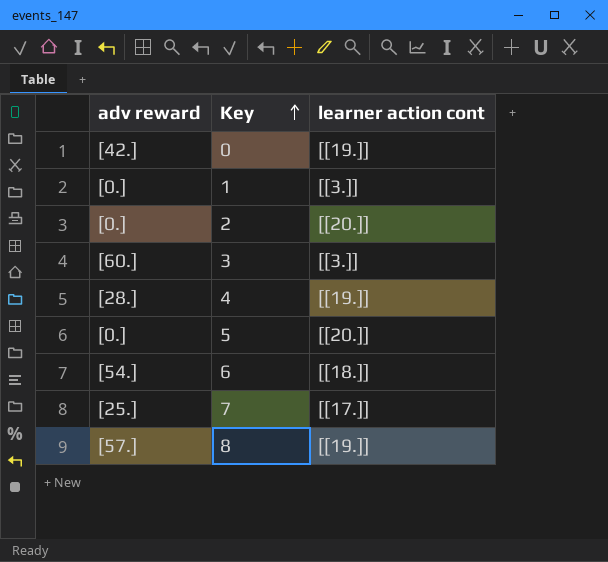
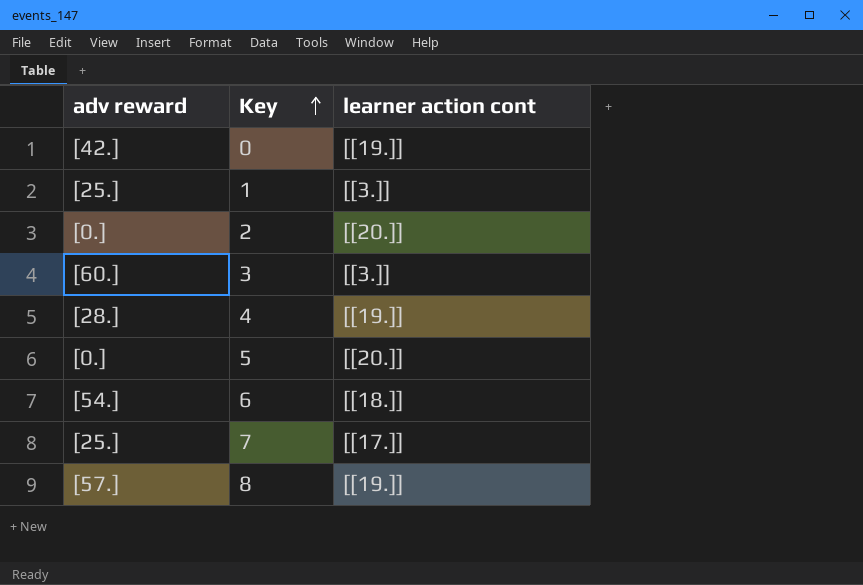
1 | adv reward: [0.] -> [25.]

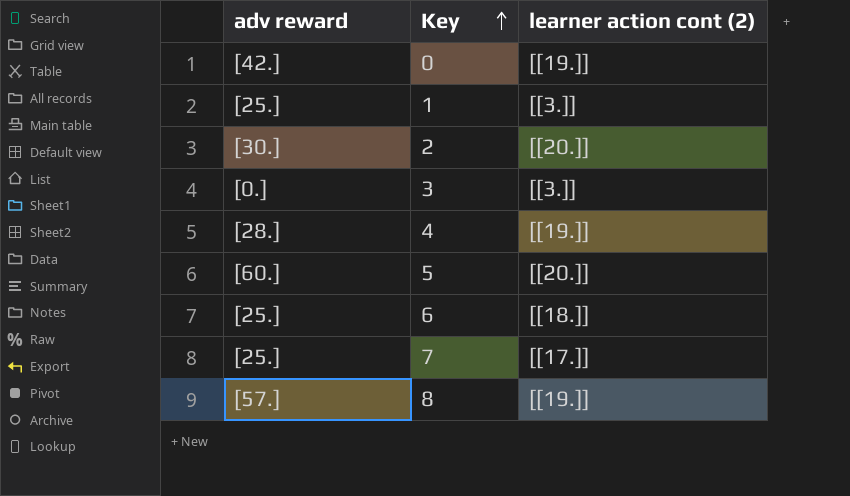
column name: learner action cont -> learner action cont (2)
2 | adv reward: [0.] -> [30.]
3 | adv reward: [60.] -> [0.]
5 | adv reward: [0.] -> [60.]
6 | adv reward: [54.] -> [25.]

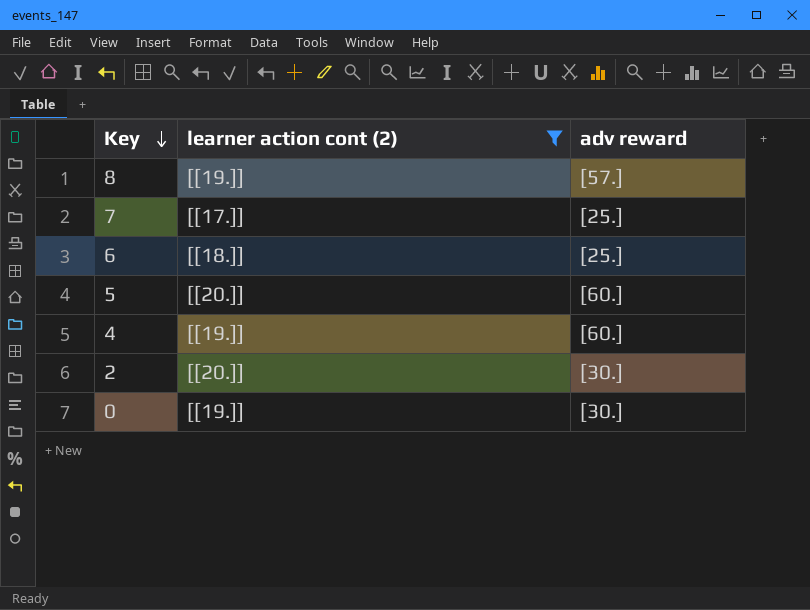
filter: none -> learner action cont (2) != [[3.]]
row order: Key ascending -> Key descending
column adv reward | position: 1 -> 3
4 | adv reward: [28.] -> [60.]
0 | adv reward: [42.] -> [30.]

